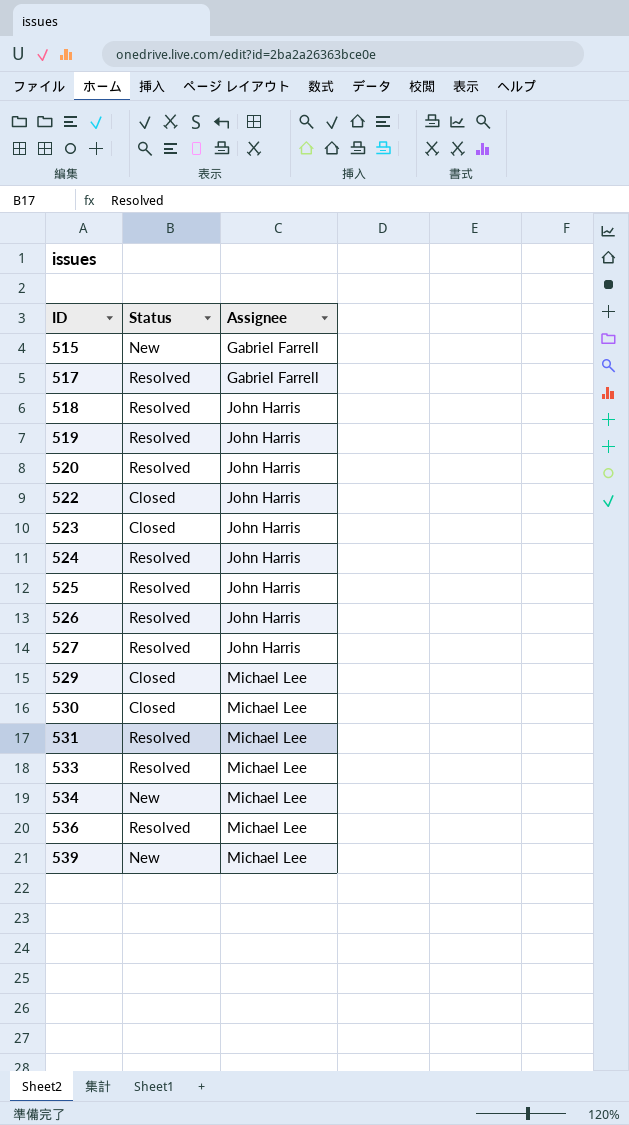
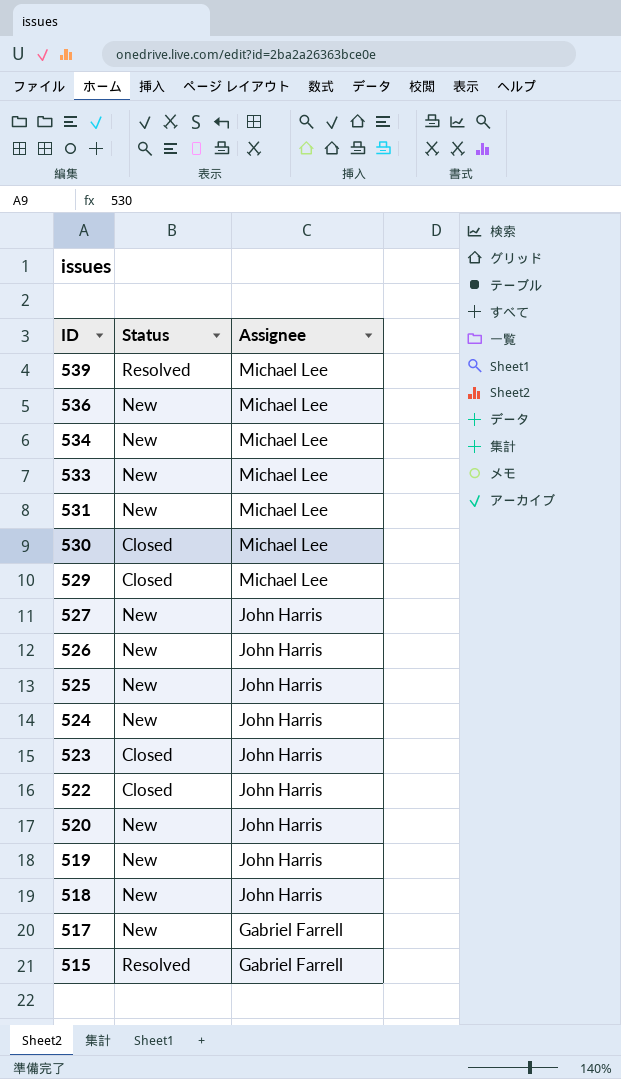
row order: ID ascending -> ID descending
539 | Status: New -> Resolved
536 | Status: Resolved -> New
533 | Status: Resolved -> New
531 | Status: Resolved -> New
527 | Status: Resolved -> New
526 | Status: Resolved -> New
525 | Status: Resolved -> New
524 | Status: Resolved -> New
520 | Status: Resolved -> New
519 | Status: Resolved -> New
518 | Status: Resolved -> New
517 | Status: Resolved -> New
515 | Status: New -> Resolved

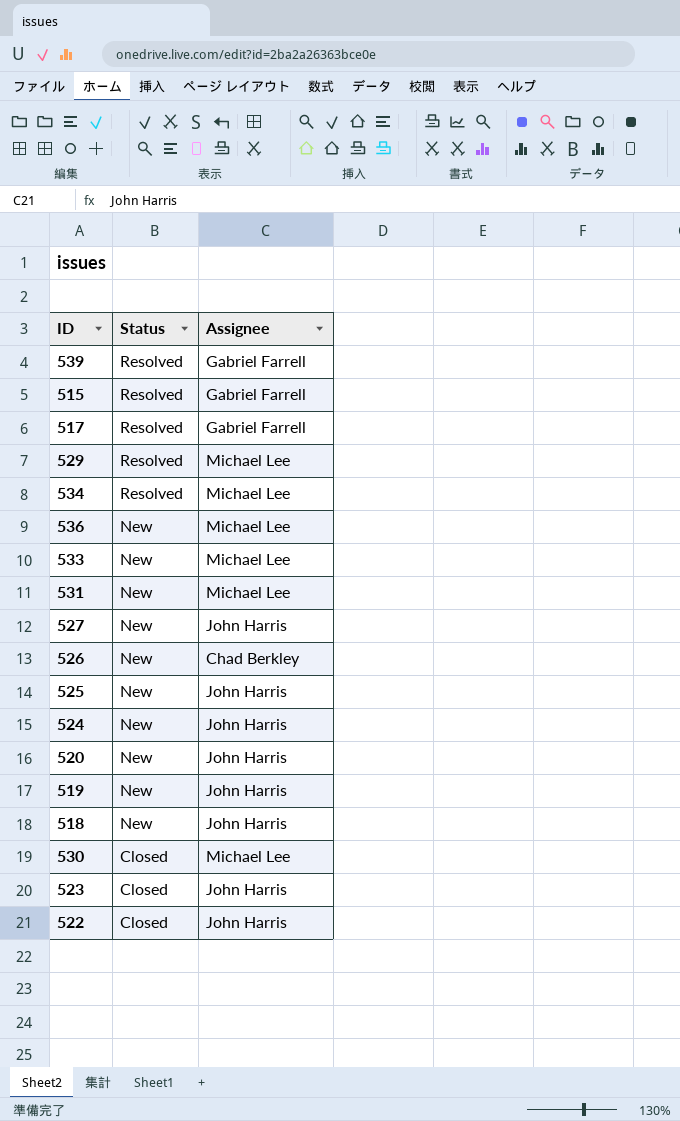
row order: ID descending -> Status descending
539 | Assignee: Michael Lee -> Gabriel Farrell
517 | Status: New -> Resolved
529 | Status: Closed -> Resolved
534 | Status: New -> Resolved
526 | Assignee: John Harris -> Chad Berkley

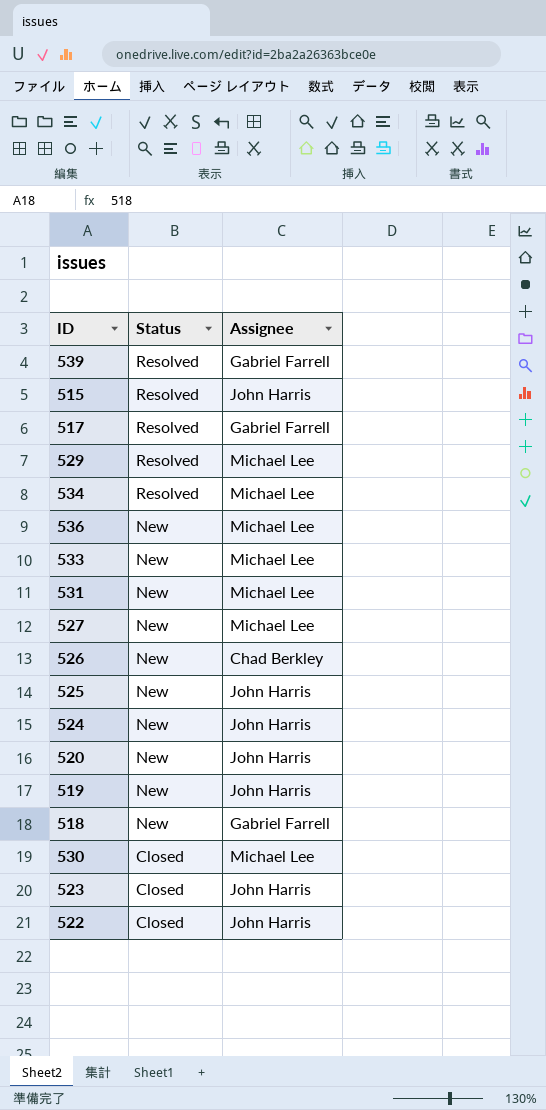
515 | Assignee: Gabriel Farrell -> John Harris
527 | Assignee: John Harris -> Michael Lee
518 | Assignee: John Harris -> Gabriel Farrell

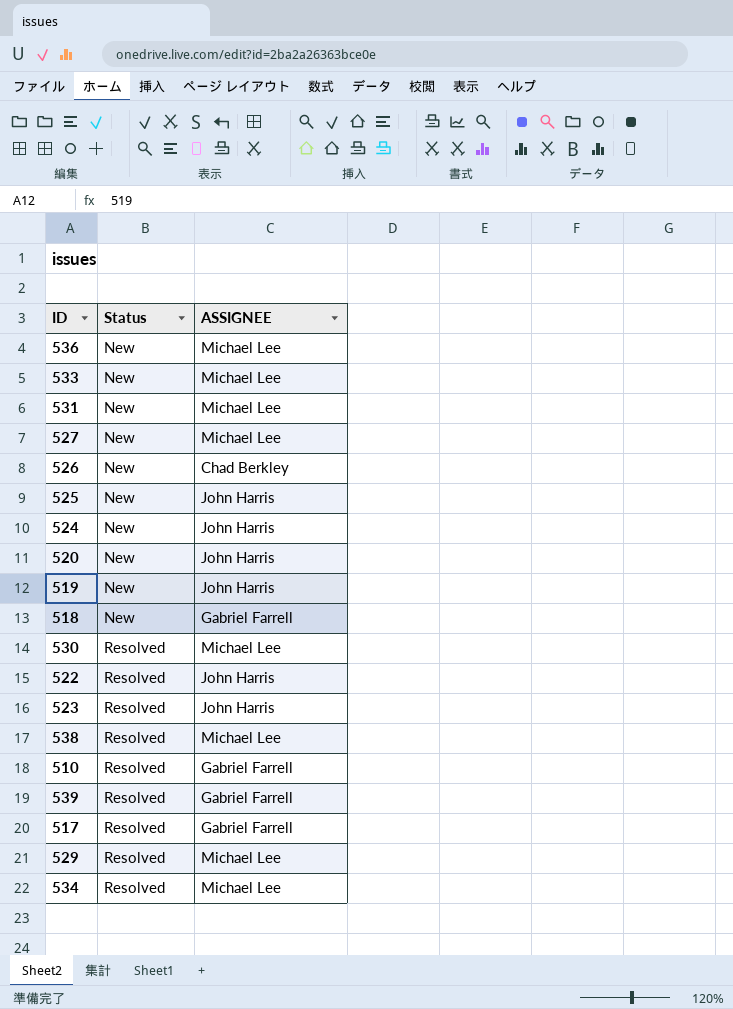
row order: Status descending -> Status ascending
column name: Assignee -> ASSIGNEE
row 515: Resolved | John Harris -> none
530 | Status: Closed -> Resolved
522 | Status: Closed -> Resolved
523 | Status: Closed -> Resolved
row 538: none -> Resolved | Michael Lee
row 510: none -> Resolved | Gabriel Farrell

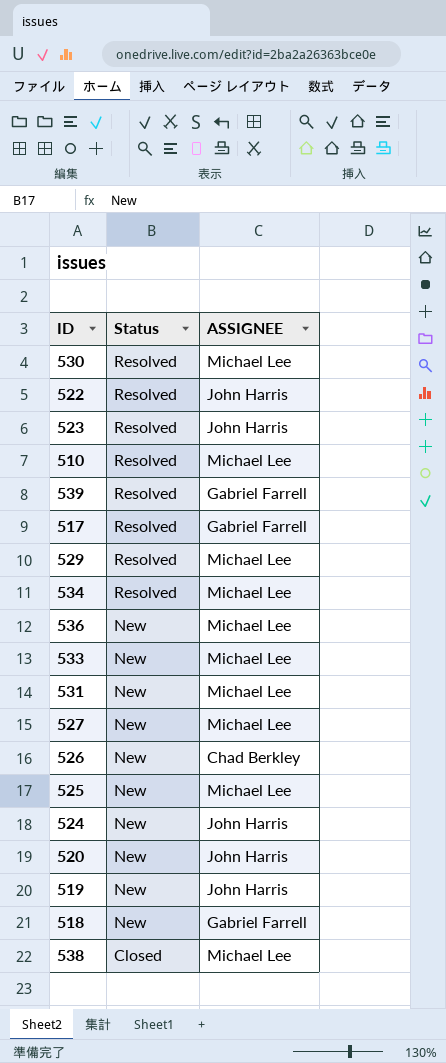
row order: Status ascending -> Status descending
510 | ASSIGNEE: Gabriel Farrell -> Michael Lee
525 | ASSIGNEE: John Harris -> Michael Lee
538 | Status: Resolved -> Closed

